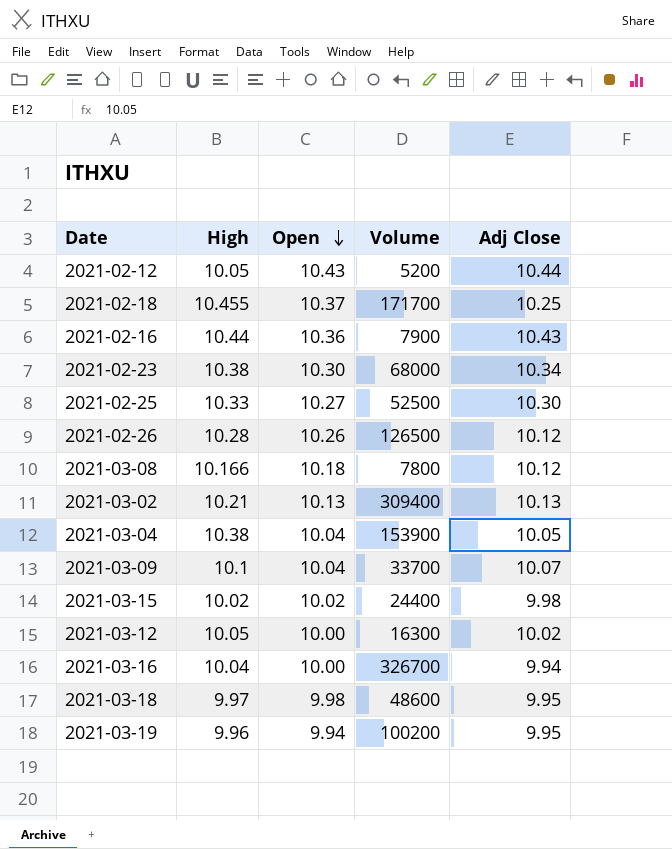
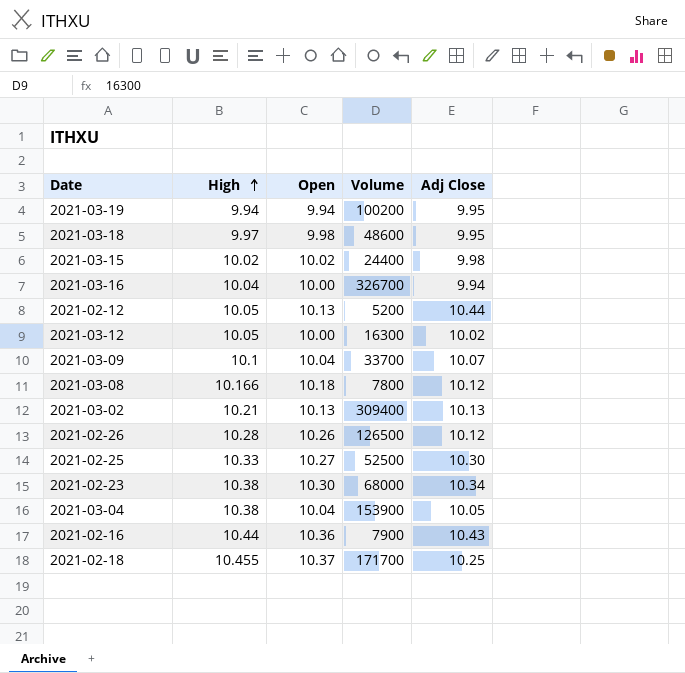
row order: Open descending -> High ascending
2021-03-19 | High: 9.96 -> 9.94
2021-02-12 | Open: 10.43 -> 10.13

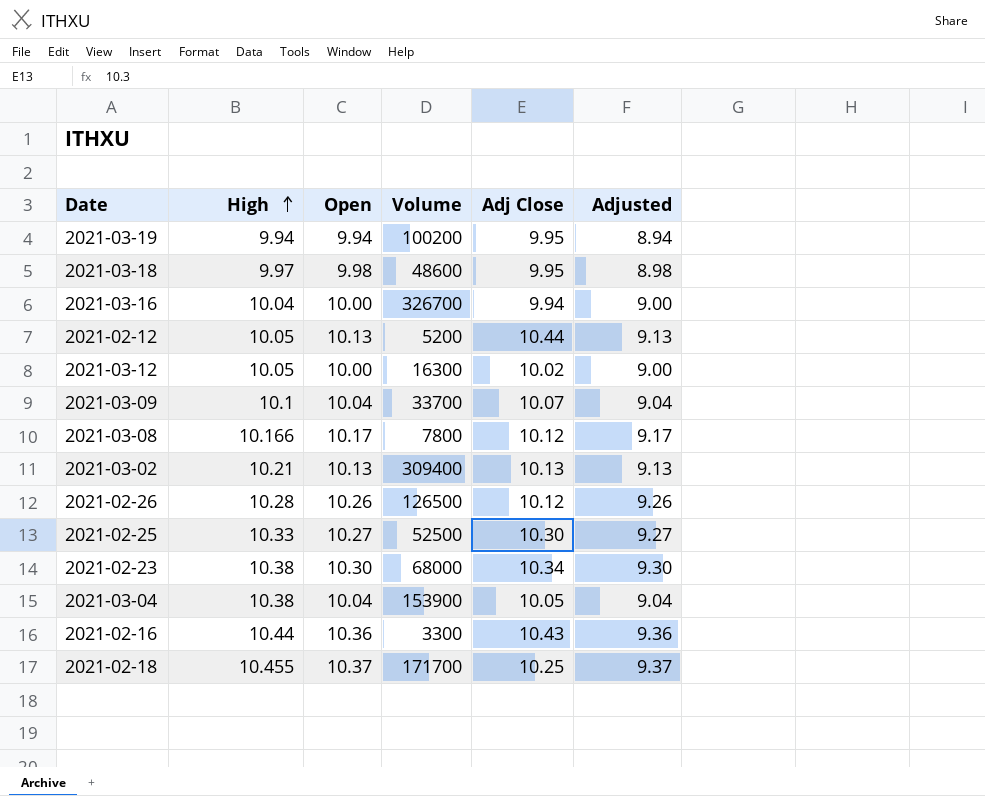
column Adjusted | formula: none -> [Open] - 1
row 2021-03-15: 10.02 | 10.02 | 24400 | 9.98 -> none
2021-03-08 | Open: 10.18 -> 10.17
2021-02-16 | Volume: 7900 -> 3300

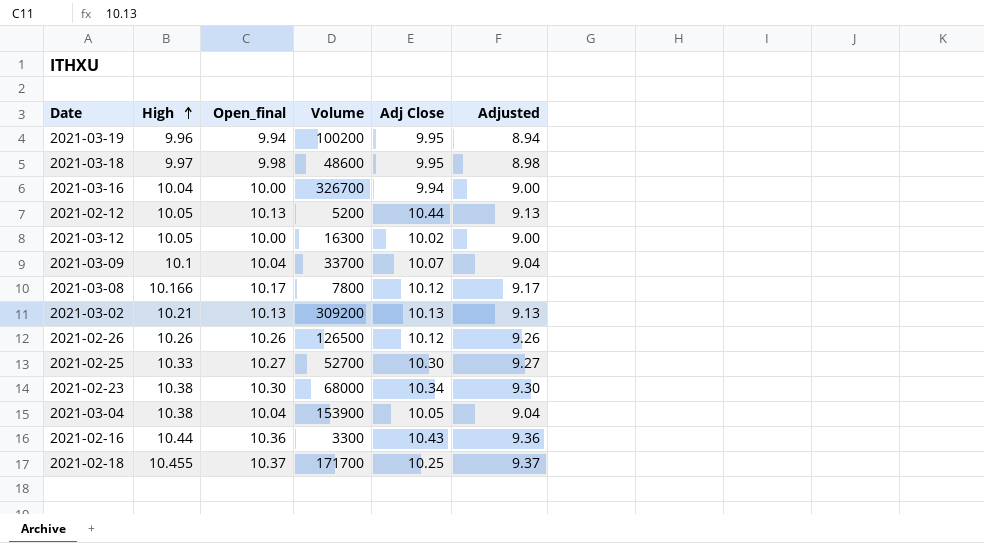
column name: Open -> Open_final
2021-03-19 | High: 9.94 -> 9.96
2021-03-02 | Volume: 309400 -> 309200
2021-02-26 | High: 10.28 -> 10.26
2021-02-25 | Volume: 52500 -> 52700

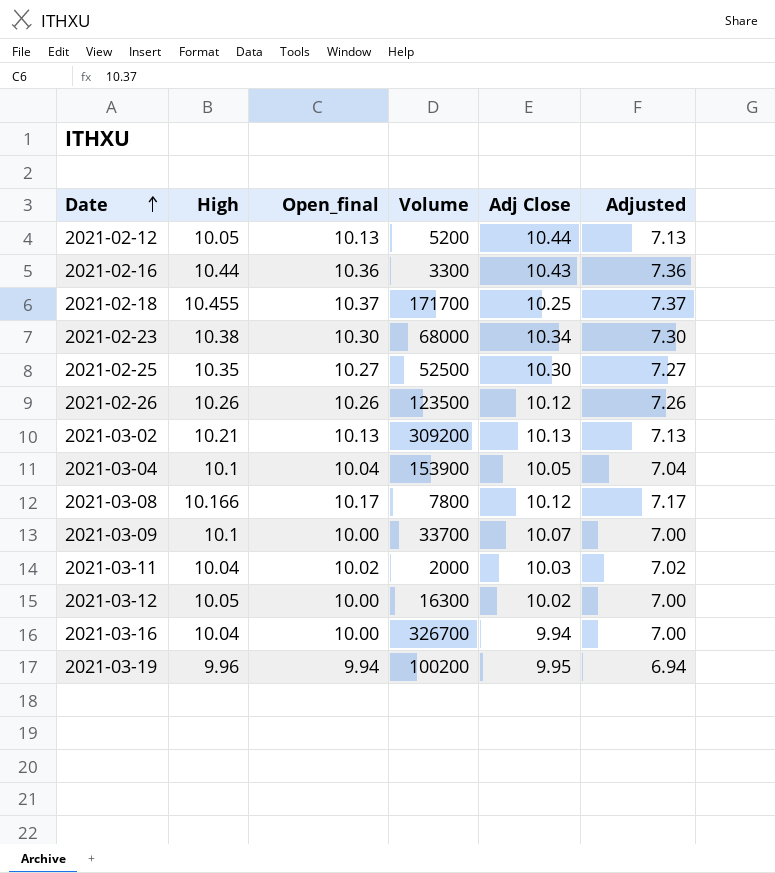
row order: High ascending -> Date ascending
column Adjusted | formula: [Open_final] - 1 -> [Open_final] - 3
row 2021-03-18: 9.97 | 9.98 | 48600 | 9.95 | 8.98 -> none
2021-02-25 | High: 10.33 -> 10.35
2021-02-25 | Volume: 52700 -> 52500
2021-02-26 | Volume: 126500 -> 123500
2021-03-04 | High: 10.38 -> 10.1
2021-03-09 | Open_final: 10.04 -> 10.00
row 2021-03-11: none -> 10.04 | 10.02 | 2000 | 10.03 | 7.02

